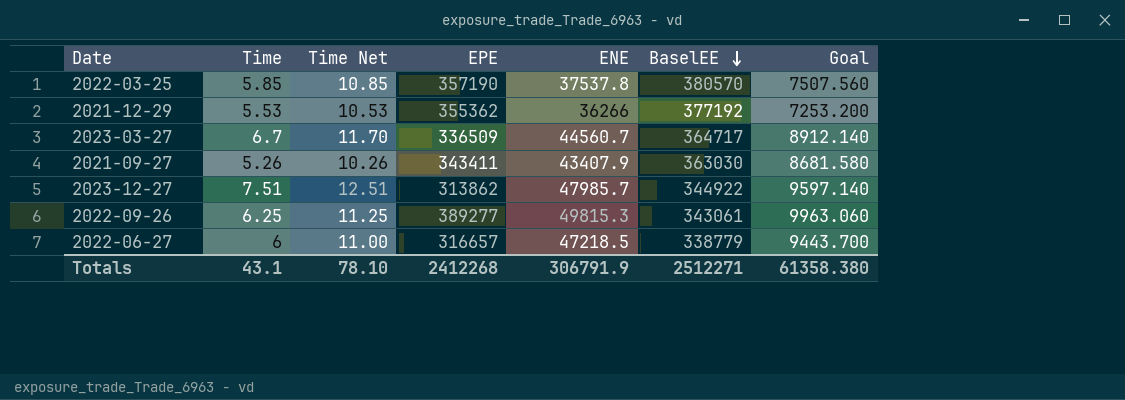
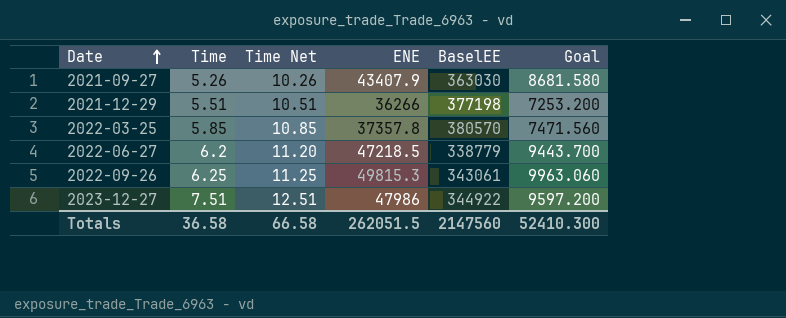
row order: BaselEE descending -> Date ascending
column EPE | position: 4 -> none
row 2023-03-27: 6.7 | 11.70 | 336509 | 44560.7 | 364717 | 8912.140 -> none
2021-12-29 | Time: 5.53 -> 5.51
2021-12-29 | Time Net: 10.53 -> 10.51
2021-12-29 | BaselEE: 377192 -> 377198
2022-03-25 | ENE: 37537.8 -> 37357.8
2022-03-25 | Goal: 7507.560 -> 7471.560
2022-06-27 | Time: 6 -> 6.2
2022-06-27 | Time Net: 11.00 -> 11.20
2023-12-27 | ENE: 47985.7 -> 47986
2023-12-27 | Goal: 9597.140 -> 9597.200
Totals | Time: 43.1 -> 36.58
Totals | Time Net: 78.10 -> 66.58
Totals | ENE: 306791.9 -> 262051.5
Totals | BaselEE: 2512271 -> 2147560
Totals | Goal: 61358.380 -> 52410.300

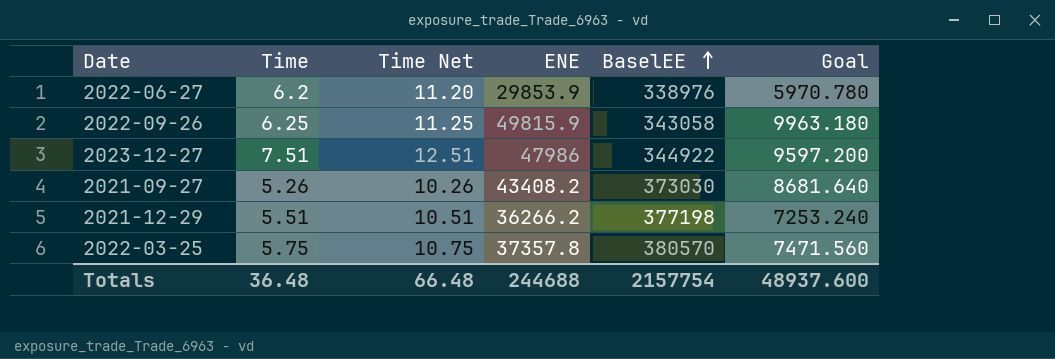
row order: Date ascending -> BaselEE ascending
2022-06-27 | ENE: 47218.5 -> 29853.9
2022-06-27 | BaselEE: 338779 -> 338976
2022-06-27 | Goal: 9443.700 -> 5970.780
2022-09-26 | ENE: 49815.3 -> 49815.9
2022-09-26 | BaselEE: 343061 -> 343058
2022-09-26 | Goal: 9963.060 -> 9963.180
2021-09-27 | ENE: 43407.9 -> 43408.2
2021-09-27 | BaselEE: 363030 -> 373030
2021-09-27 | Goal: 8681.580 -> 8681.640
2021-12-29 | ENE: 36266 -> 36266.2
2021-12-29 | Goal: 7253.200 -> 7253.240
2022-03-25 | Time: 5.85 -> 5.75
2022-03-25 | Time Net: 10.85 -> 10.75
Totals | Time: 36.58 -> 36.48
Totals | Time Net: 66.58 -> 66.48
Totals | ENE: 262051.5 -> 244688
Totals | BaselEE: 2147560 -> 2157754
Totals | Goal: 52410.300 -> 48937.600

